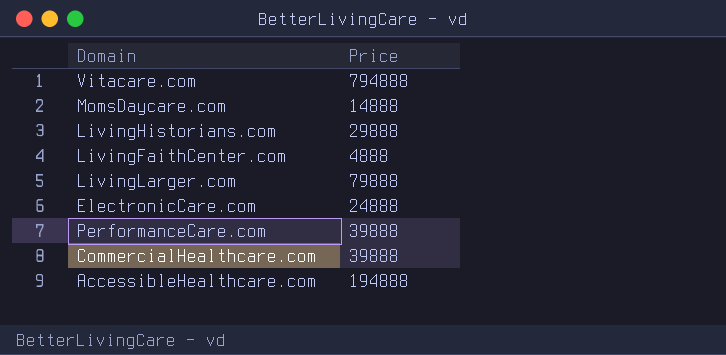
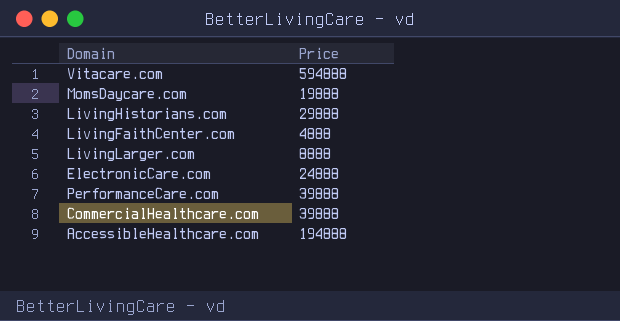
Vitacare.com | Price: 794888 -> 594888
MomsDaycare.com | Price: 14888 -> 19888
LivingLarger.com | Price: 79888 -> 8888

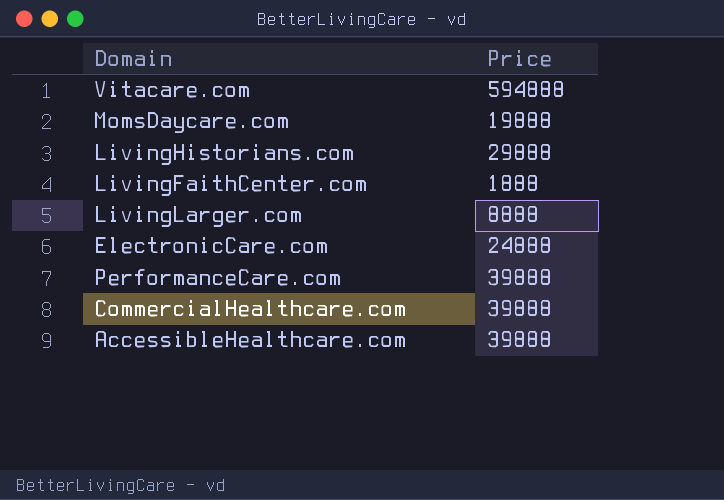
LivingFaithCenter.com | Price: 4888 -> 1888
AccessibleHealthcare.com | Price: 194888 -> 39888

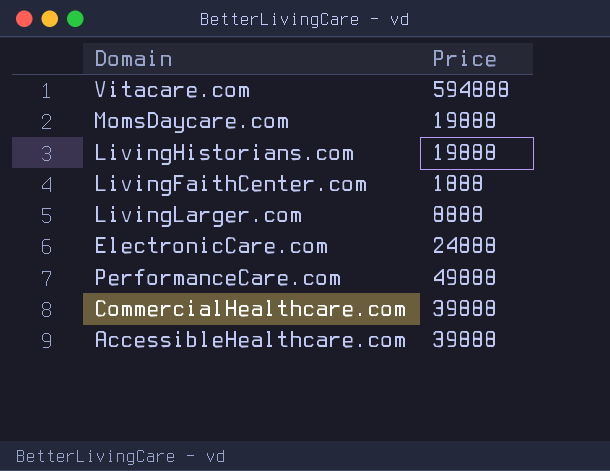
LivingHistorians.com | Price: 29888 -> 19888
PerformanceCare.com | Price: 39888 -> 49888

